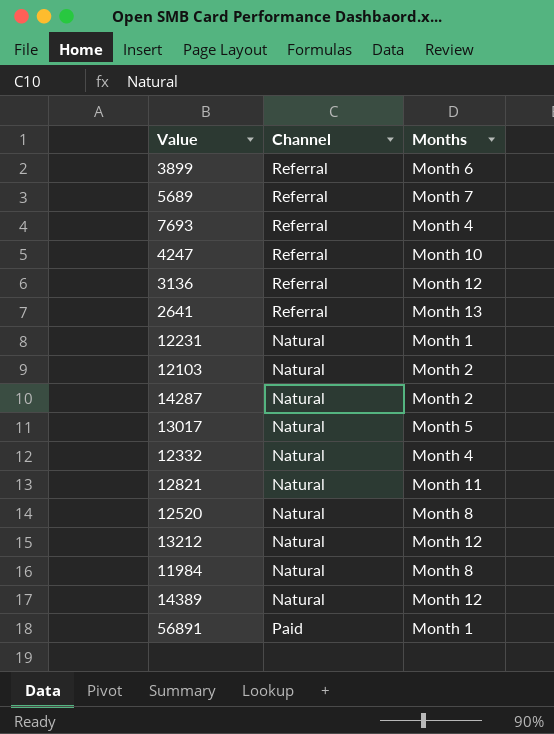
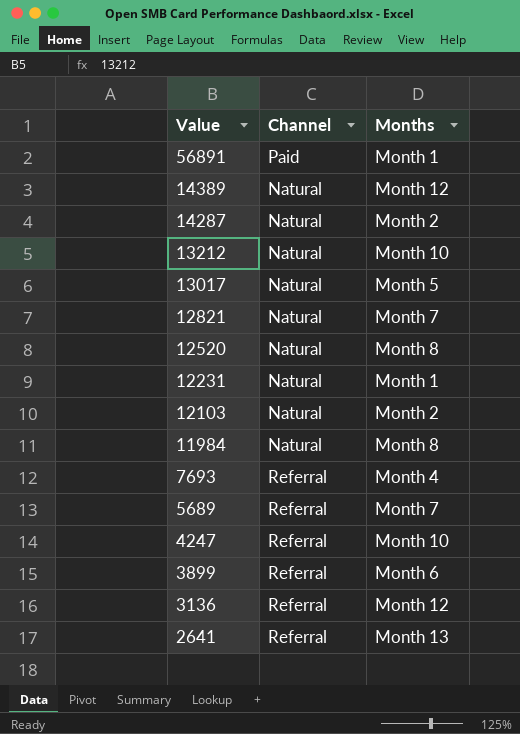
row order: none -> Value descending
row 12332: Natural | Month 4 -> none
13212 | Months: Month 12 -> Month 10
12821 | Months: Month 11 -> Month 7

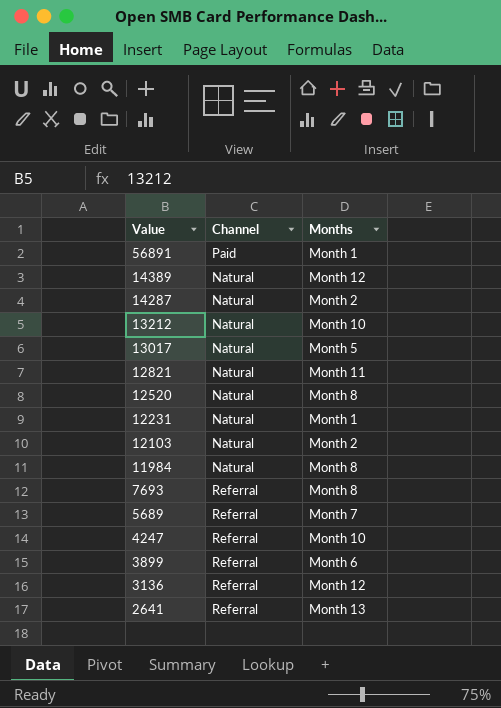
12821 | Months: Month 7 -> Month 11
7693 | Months: Month 4 -> Month 8

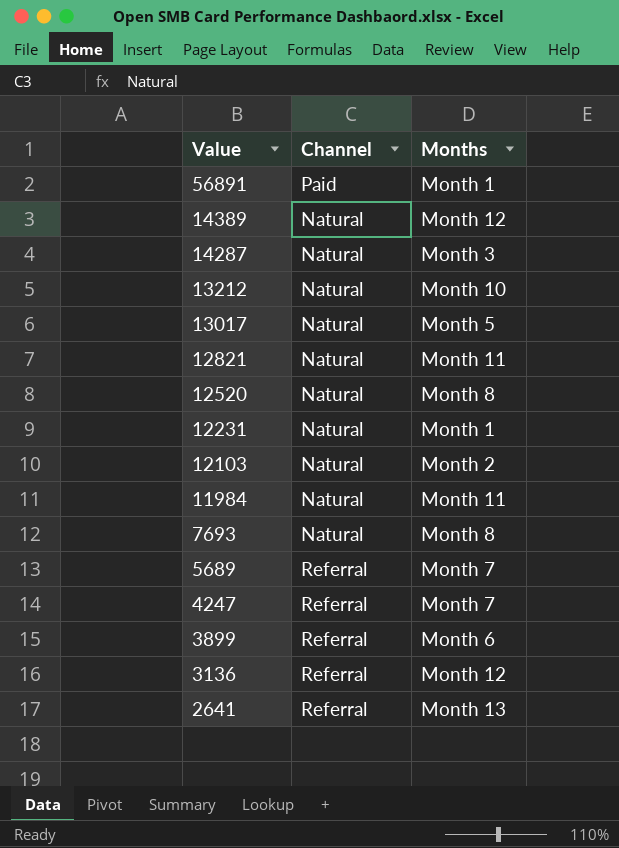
14287 | Months: Month 2 -> Month 3
11984 | Months: Month 8 -> Month 11
7693 | Channel: Referral -> Natural
4247 | Months: Month 10 -> Month 7

